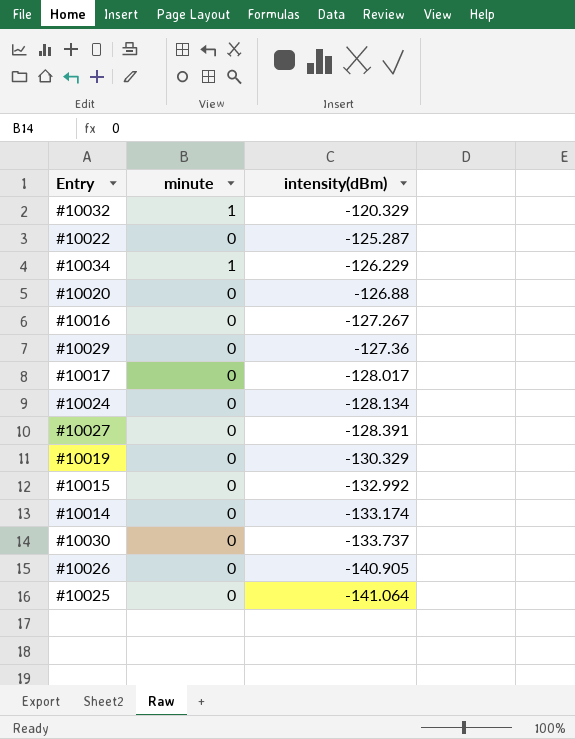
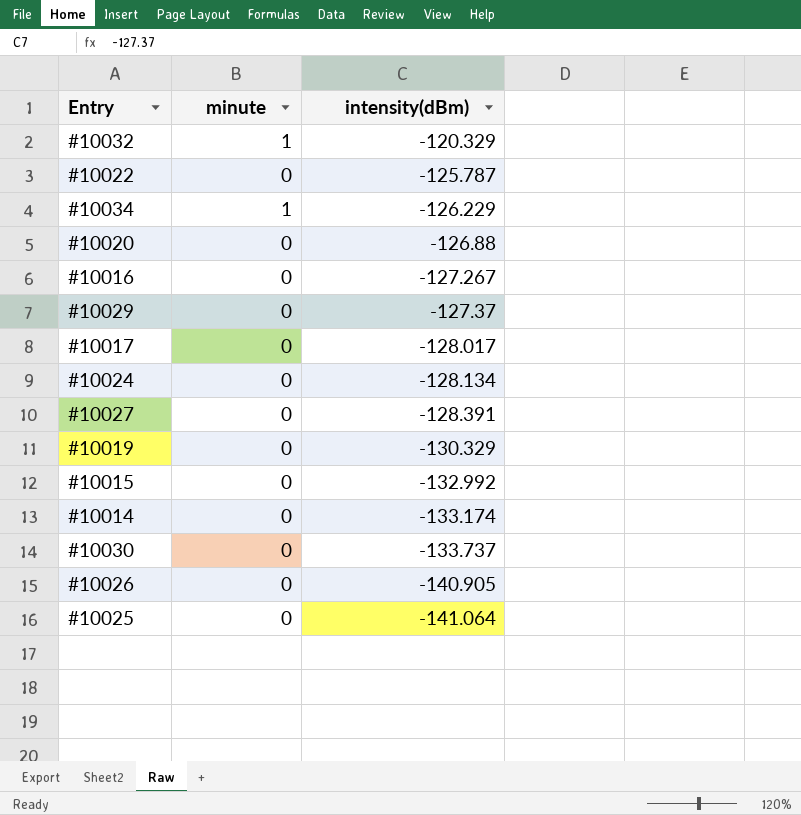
#10022 | intensity(dBm): -125.287 -> -125.787
#10029 | intensity(dBm): -127.36 -> -127.37

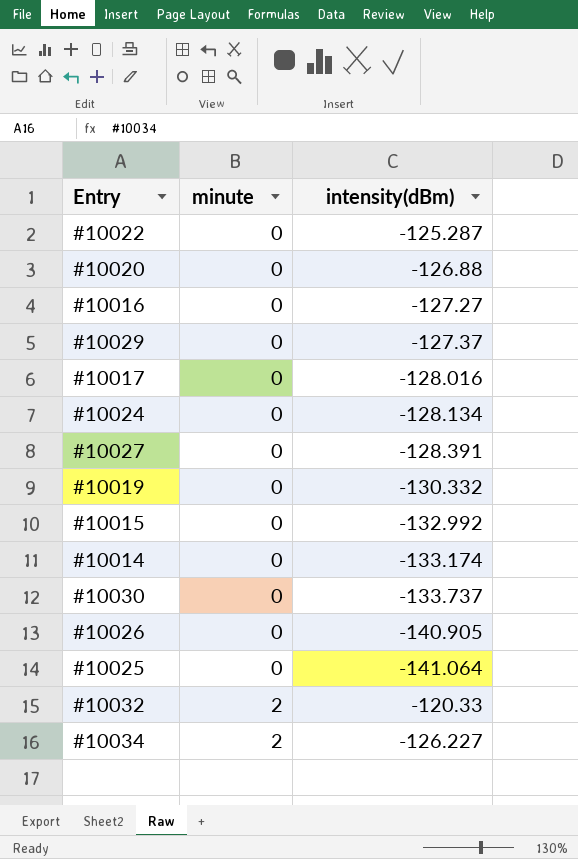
row order: intensity(dBm) descending -> minute ascending
#10022 | intensity(dBm): -125.787 -> -125.287
#10016 | intensity(dBm): -127.267 -> -127.27
#10017 | intensity(dBm): -128.017 -> -128.016
#10019 | intensity(dBm): -130.329 -> -130.332
#10032 | minute: 1 -> 2
#10032 | intensity(dBm): -120.329 -> -120.33
#10034 | minute: 1 -> 2
#10034 | intensity(dBm): -126.229 -> -126.227

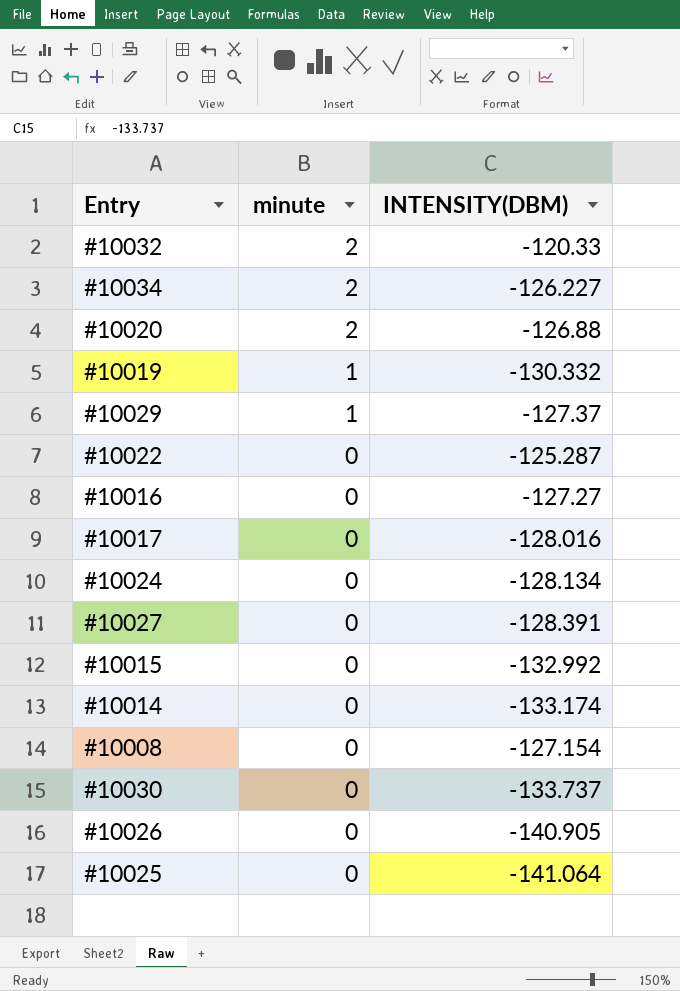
row order: minute ascending -> minute descending
column name: intensity(dBm) -> INTENSITY(DBM)
#10020 | minute: 0 -> 2
#10019 | minute: 0 -> 1
#10029 | minute: 0 -> 1
row #10008: none -> 0 | -127.154

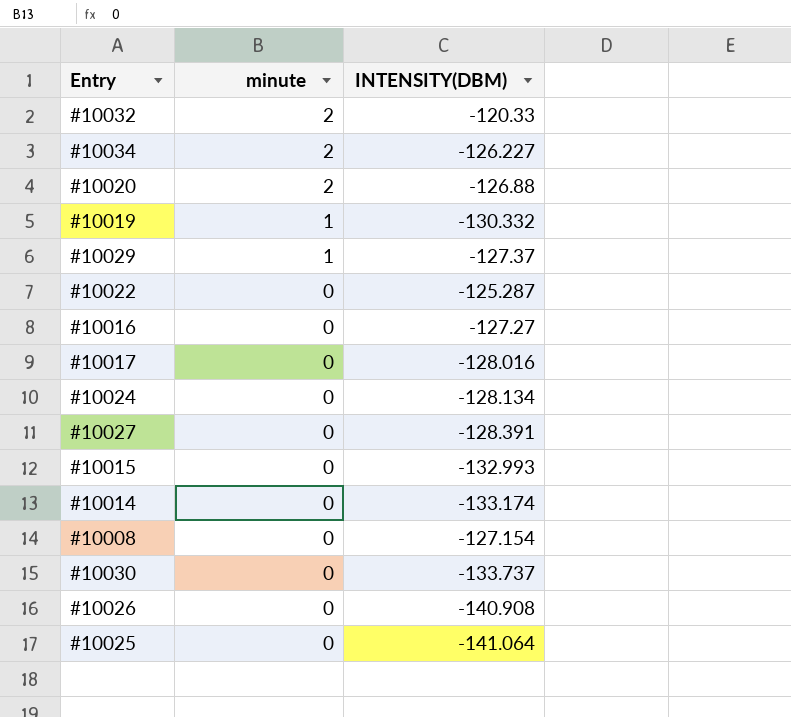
#10015 | INTENSITY(DBM): -132.992 -> -132.993
#10026 | INTENSITY(DBM): -140.905 -> -140.908

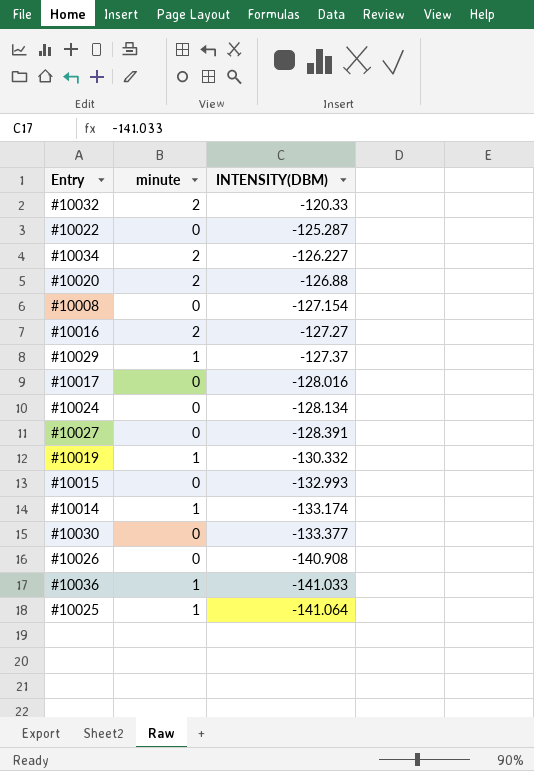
row order: minute descending -> INTENSITY(DBM) descending
#10016 | minute: 0 -> 2
#10014 | minute: 0 -> 1
#10030 | INTENSITY(DBM): -133.737 -> -133.377
row #10036: none -> 1 | -141.033
#10025 | minute: 0 -> 1

